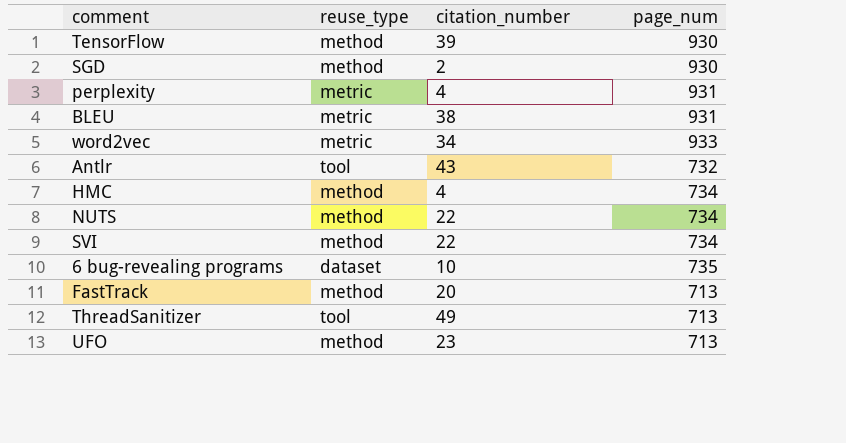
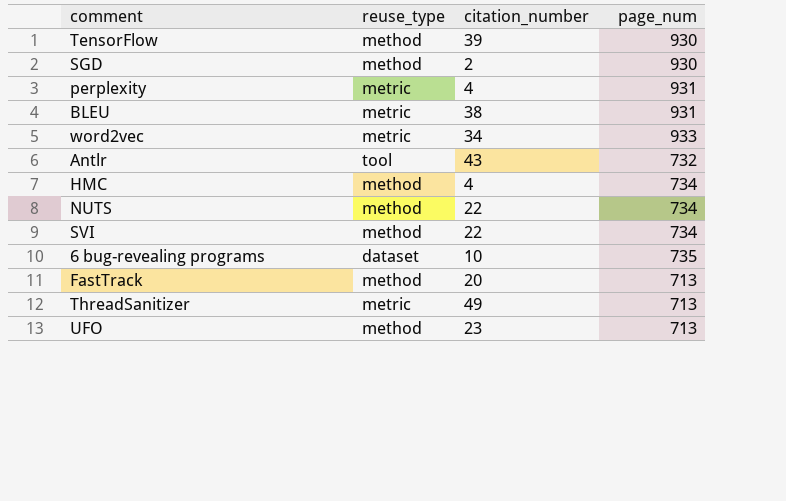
ThreadSanitizer | reuse_type: tool -> metric

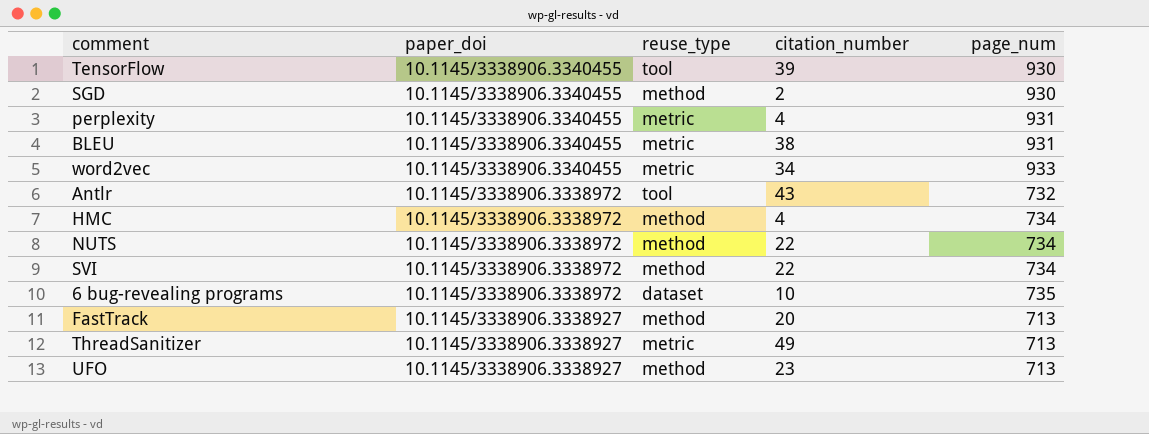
column paper_doi | position: none -> 2
TensorFlow | reuse_type: method -> tool

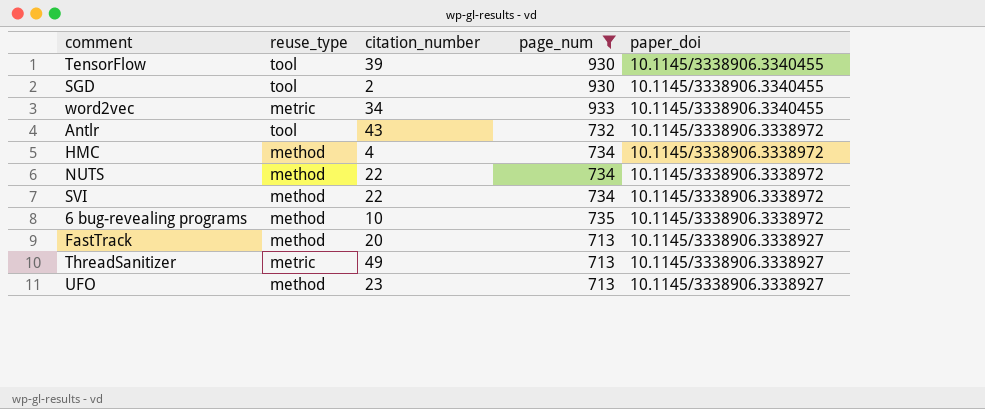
filter: none -> page_num != 931
column paper_doi | position: 2 -> 5
SGD | reuse_type: method -> tool
6 bug-revealing programs | reuse_type: dataset -> method

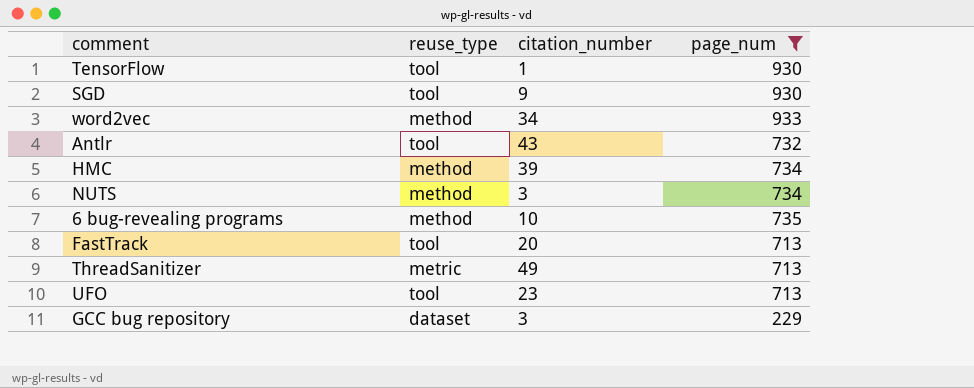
column paper_doi | position: 5 -> none
row SVI: method | 22 | 734 | 10.1145/3338906.3338972 -> none
TensorFlow | citation_number: 39 -> 1
SGD | citation_number: 2 -> 9
word2vec | reuse_type: metric -> method
HMC | citation_number: 4 -> 39
NUTS | citation_number: 22 -> 3
FastTrack | reuse_type: method -> tool
UFO | reuse_type: method -> tool
row GCC bug repository: none -> dataset | 3 | 229

